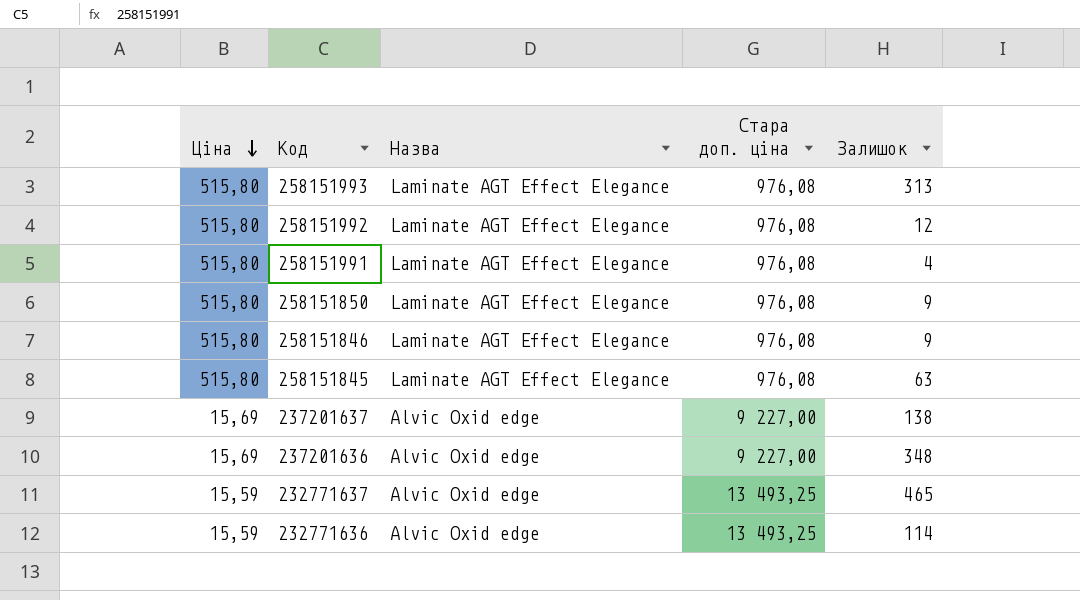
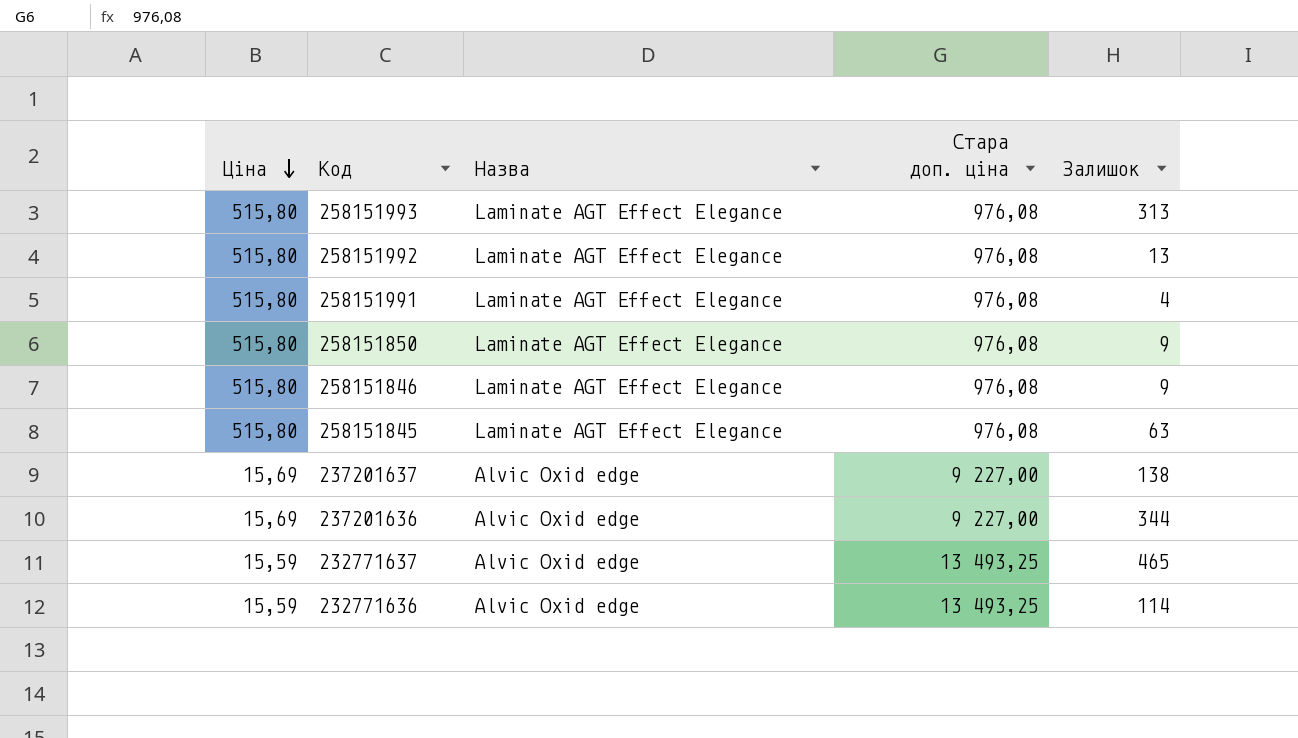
258151992 | Залишок: 12 -> 13
237201636 | Залишок: 348 -> 344

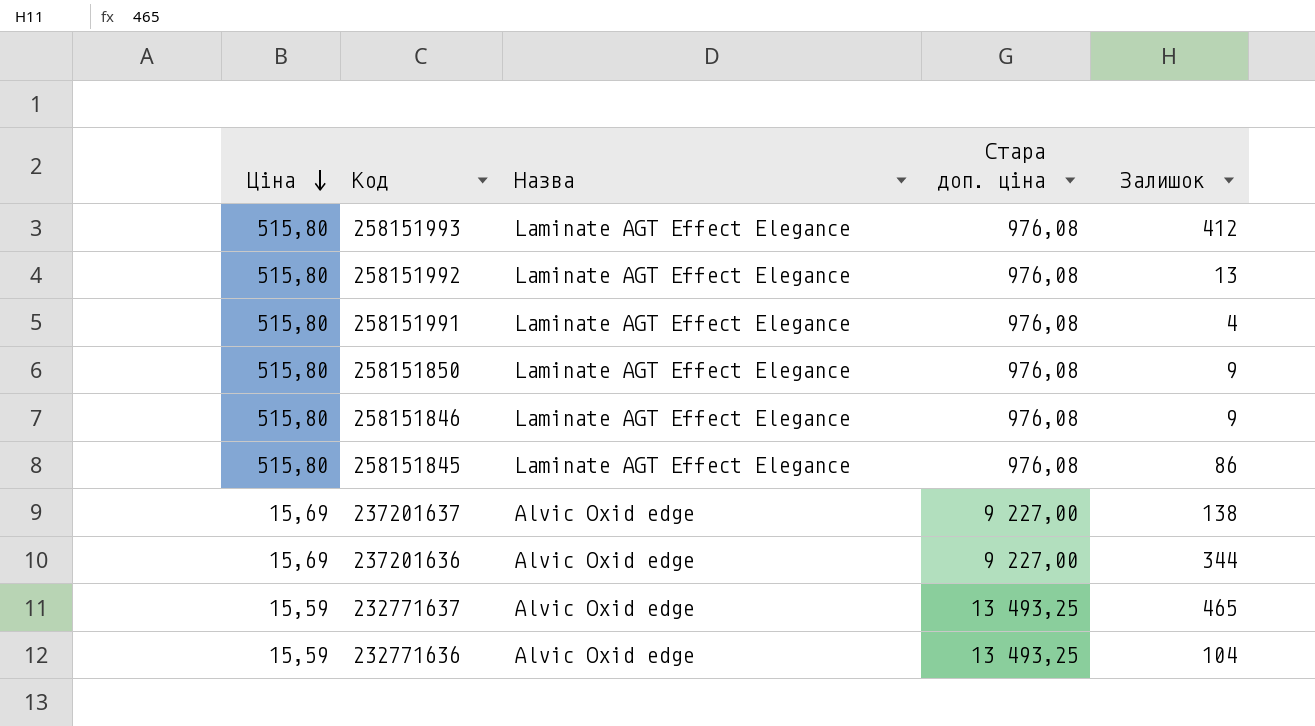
258151993 | Залишок: 313 -> 412
258151845 | Залишок: 63 -> 86
232771636 | Залишок: 114 -> 104

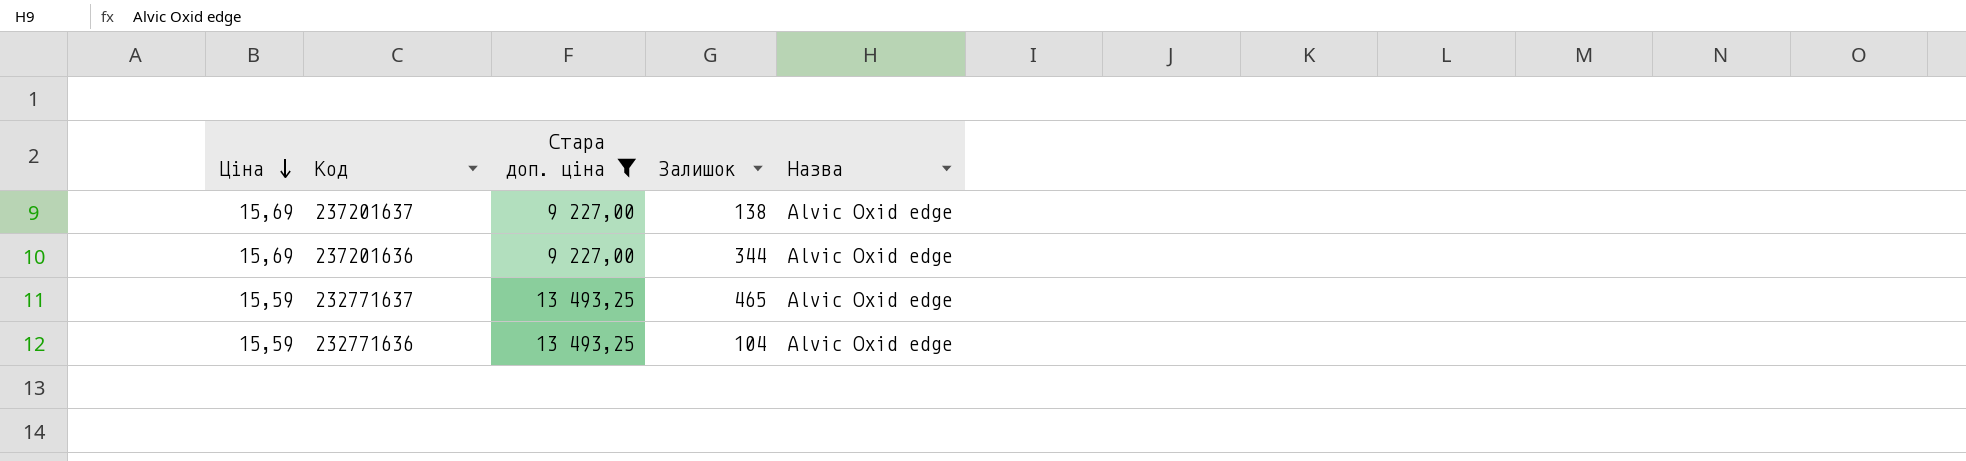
filter: none -> Стара доп. ціна != 976,08
column Назва | position: 3 -> 5

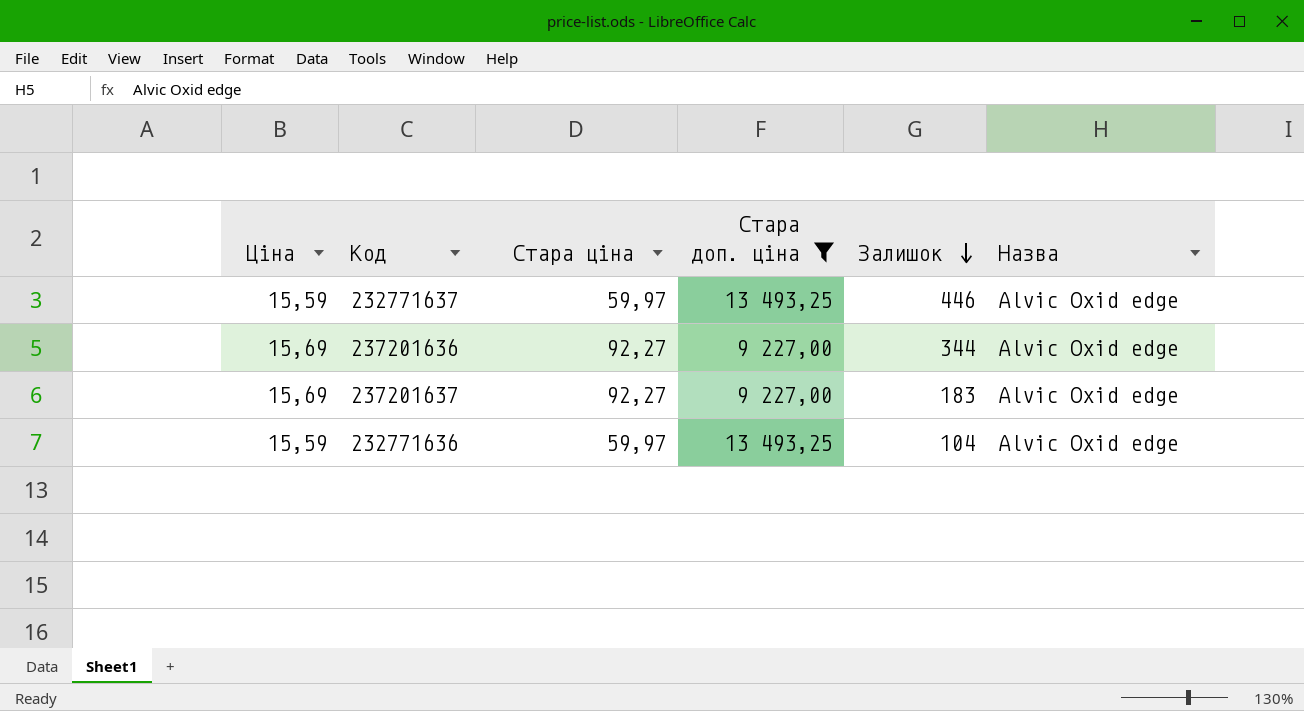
row order: Ціна descending -> Залишок descending
column Стара ціна | position: none -> 3
232771637 | Залишок: 465 -> 446
237201637 | Залишок: 138 -> 183

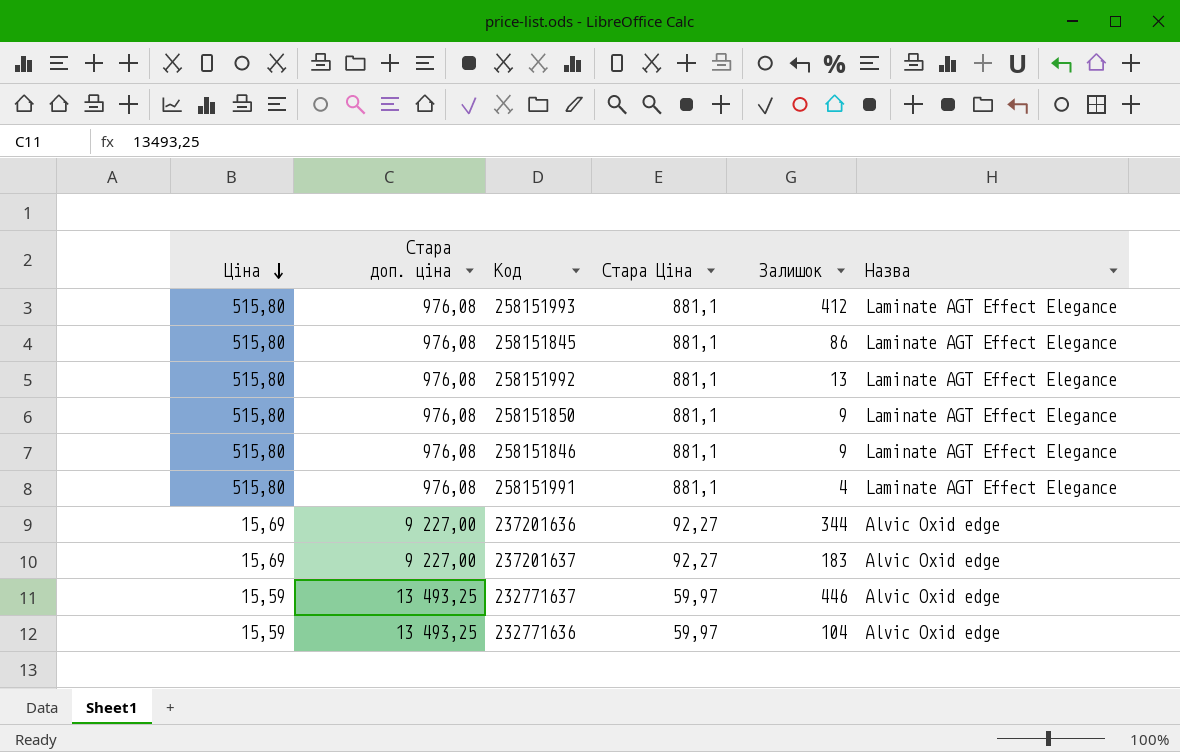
filter: Стара доп. ціна != 976,08 -> none
row order: Залишок descending -> Ціна descending
column Стара доп. ціна | position: 4 -> 2
column name: Стара ціна -> Стара Ціна

